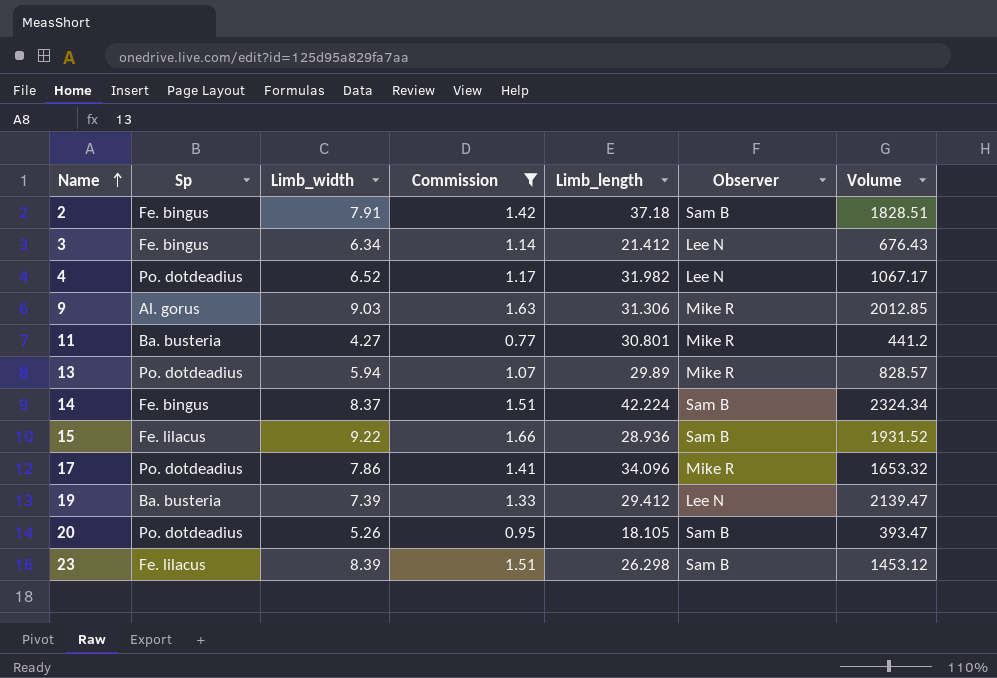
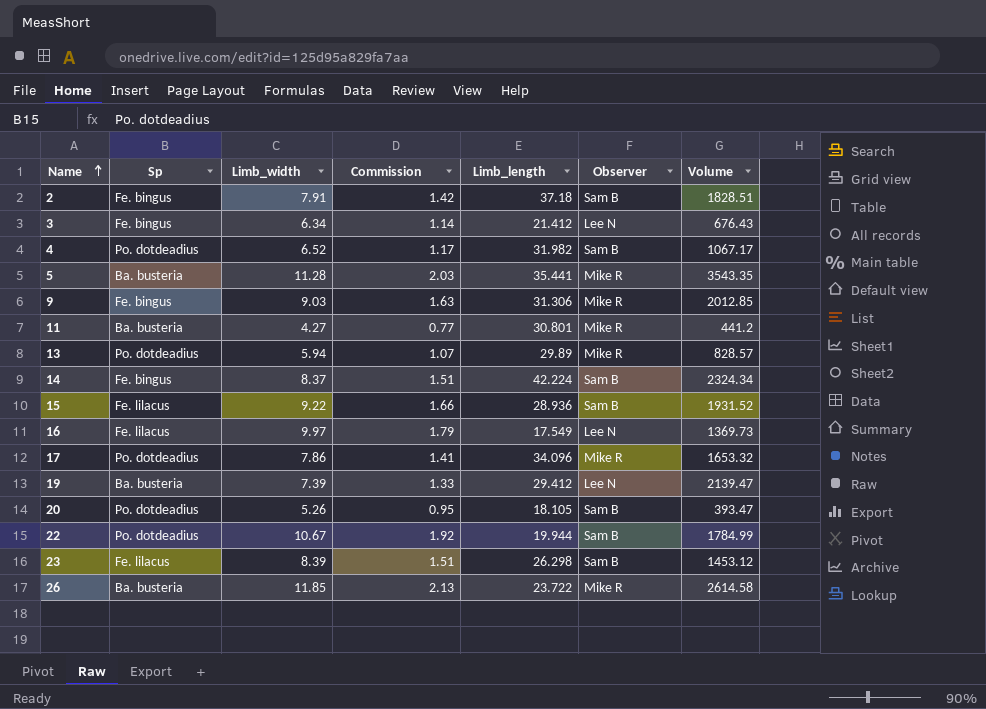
filter: Commission <= 1.66 -> none
4 | Observer: Lee N -> Sam B
9 | Sp: Al. gorus -> Fe. bingus

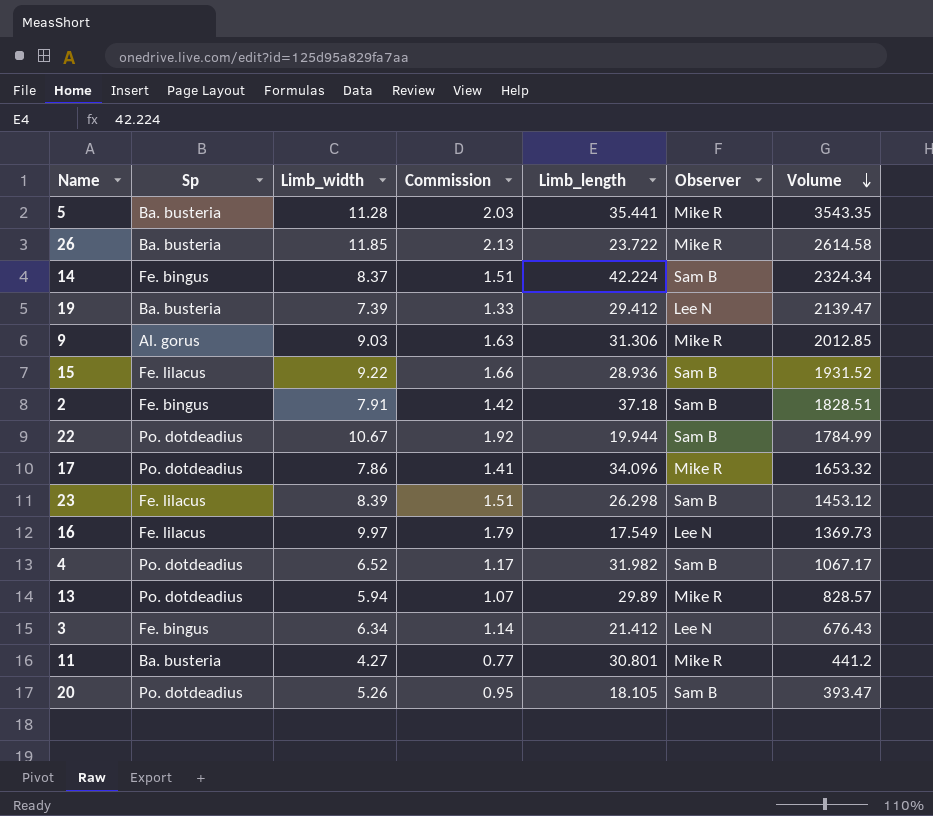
row order: Name ascending -> Volume descending
9 | Sp: Fe. bingus -> Al. gorus

